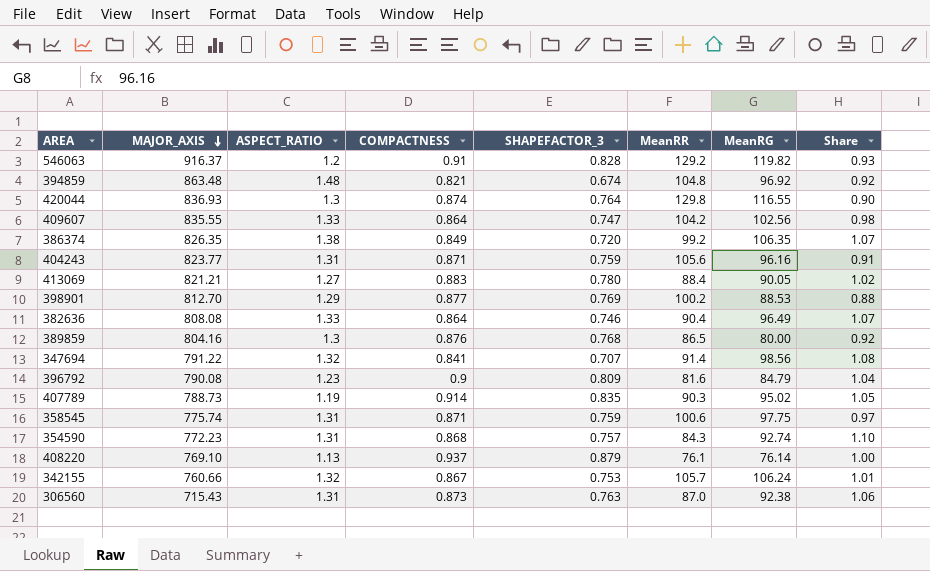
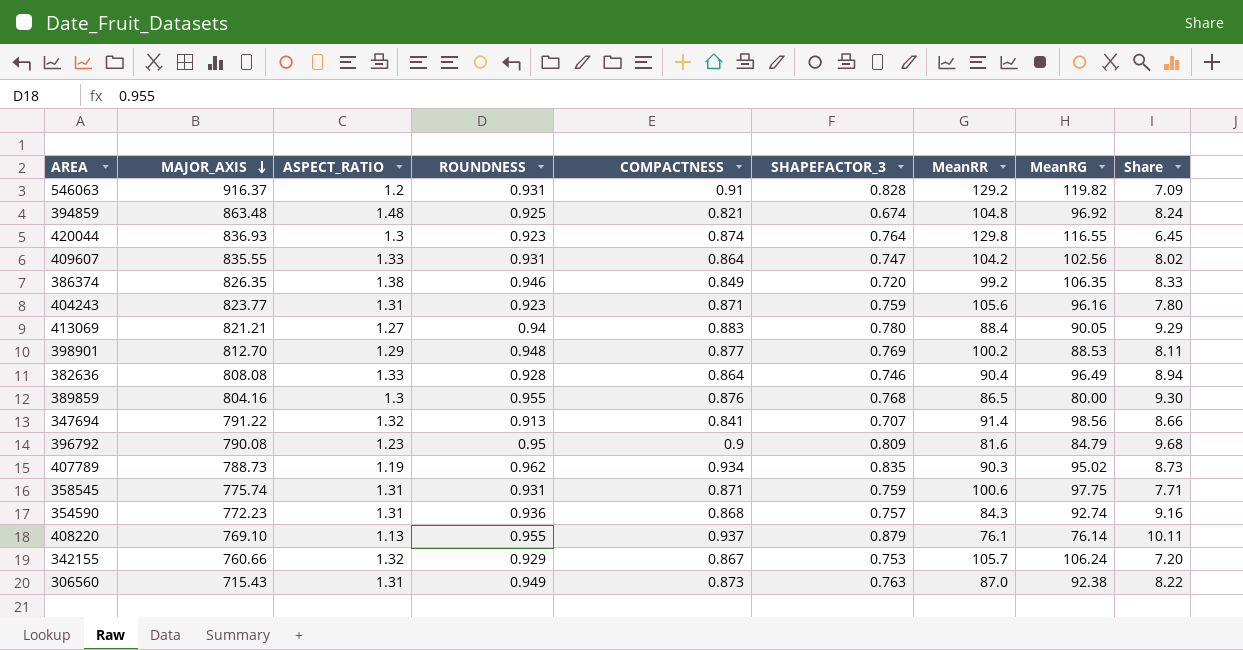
column ROUNDNESS | position: none -> 4
column Share | formula: [MeanRG] / [MeanRR] -> [MAJOR_AXIS] / [MeanRR]
407789 | COMPACTNESS: 0.914 -> 0.934

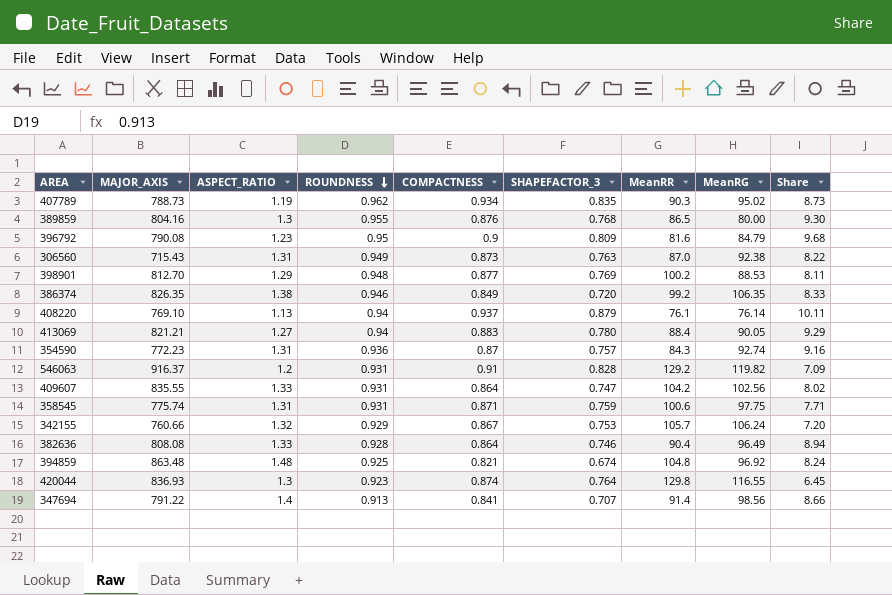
row order: MAJOR_AXIS descending -> ROUNDNESS descending
row 404243: 823.77 | 1.31 | 0.923 | 0.871 | 0.759 | 105.6 | 96.16 | 7.80 -> none
408220 | ROUNDNESS: 0.955 -> 0.94
354590 | COMPACTNESS: 0.868 -> 0.87
347694 | ASPECT_RATIO: 1.32 -> 1.4

